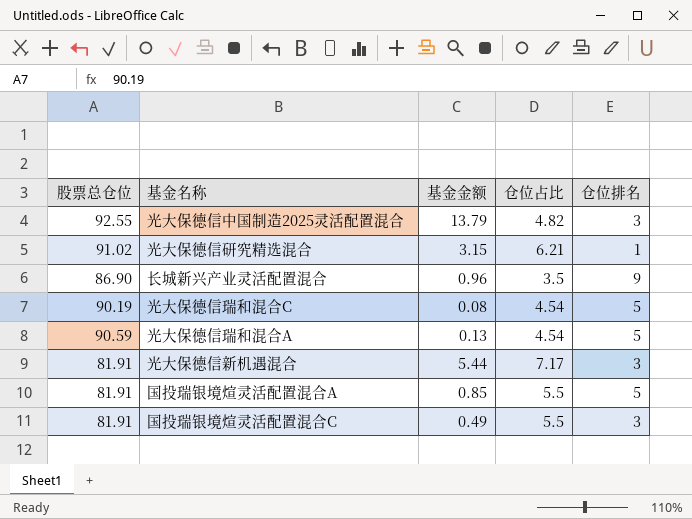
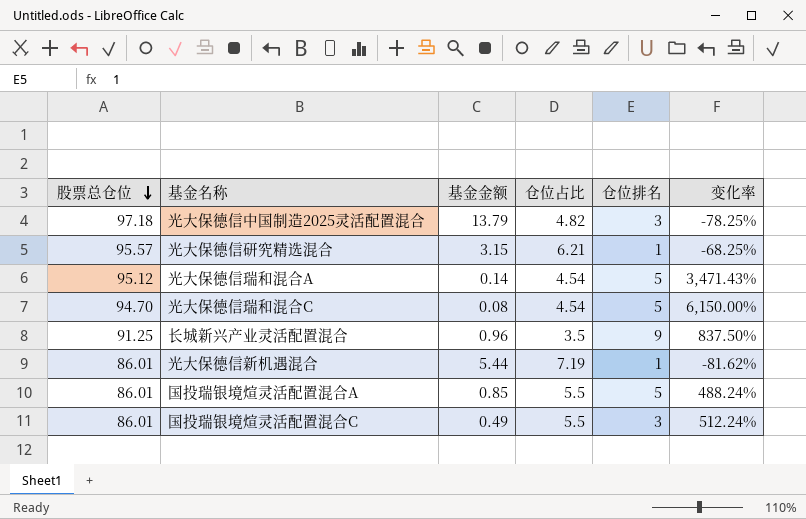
row order: none -> 股票总仓位 descending
column 变化率 | formula: none -> ([仓位排名] - [基金金额]) / [基金金额]
光大保德信中国制造2025灵活配置混合 | 股票总仓位: 92.55 -> 97.18
光大保德信研究精选混合 | 股票总仓位: 91.02 -> 95.57
光大保德信瑞和混合A | 股票总仓位: 90.59 -> 95.12
光大保德信瑞和混合A | 基金金额: 0.13 -> 0.14
光大保德信瑞和混合C | 股票总仓位: 90.19 -> 94.70
长城新兴产业灵活配置混合 | 股票总仓位: 86.90 -> 91.25
光大保德信新机遇混合 | 股票总仓位: 81.91 -> 86.01
光大保德信新机遇混合 | 仓位占比: 7.17 -> 7.19
光大保德信新机遇混合 | 仓位排名: 3 -> 1
国投瑞银境煊灵活配置混合A | 股票总仓位: 81.91 -> 86.01
国投瑞银境煊灵活配置混合C | 股票总仓位: 81.91 -> 86.01

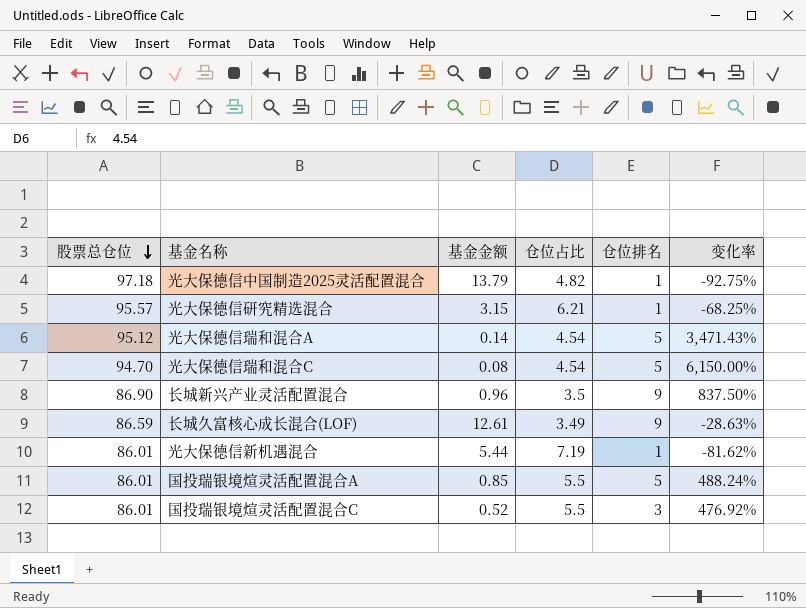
光大保德信中国制造2025灵活配置混合 | 仓位排名: 3 -> 1
光大保德信中国制造2025灵活配置混合 | 变化率: -78.25% -> -92.75%
长城新兴产业灵活配置混合 | 股票总仓位: 91.25 -> 86.90
row 长城久富核心成长混合(LOF): none -> 86.59 | 12.61 | 3.49 | 9 | -28.63%
国投瑞银境煊灵活配置混合C | 基金金额: 0.49 -> 0.52
国投瑞银境煊灵活配置混合C | 变化率: 512.24% -> 476.92%

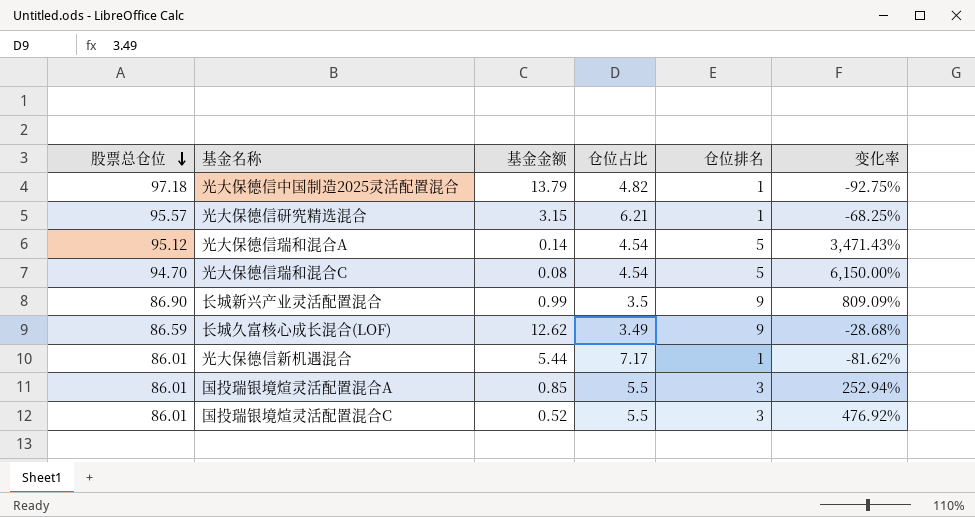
长城新兴产业灵活配置混合 | 基金金额: 0.96 -> 0.99
长城新兴产业灵活配置混合 | 变化率: 837.50% -> 809.09%
长城久富核心成长混合(LOF) | 基金金额: 12.61 -> 12.62
长城久富核心成长混合(LOF) | 变化率: -28.63% -> -28.68%
光大保德信新机遇混合 | 仓位占比: 7.19 -> 7.17
国投瑞银境煊灵活配置混合A | 仓位排名: 5 -> 3
国投瑞银境煊灵活配置混合A | 变化率: 488.24% -> 252.94%

